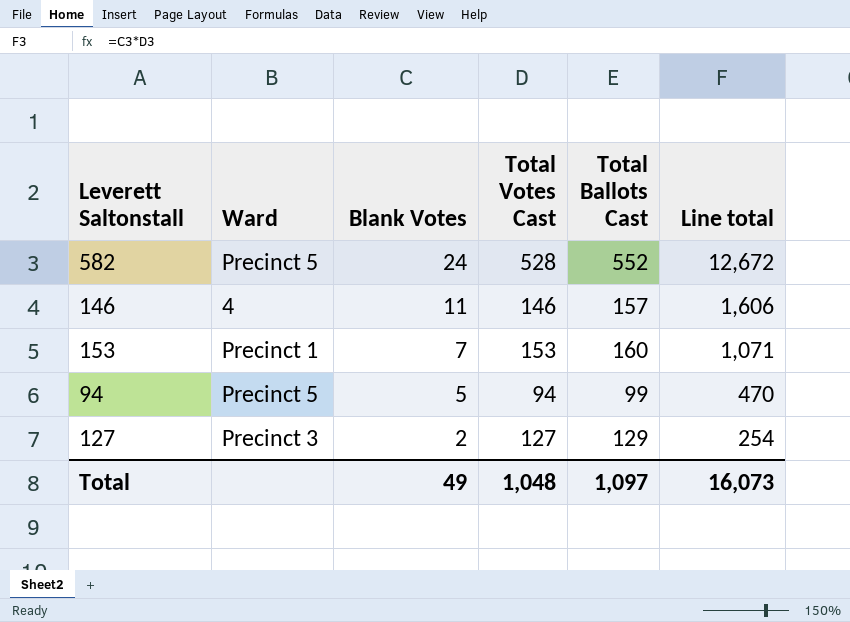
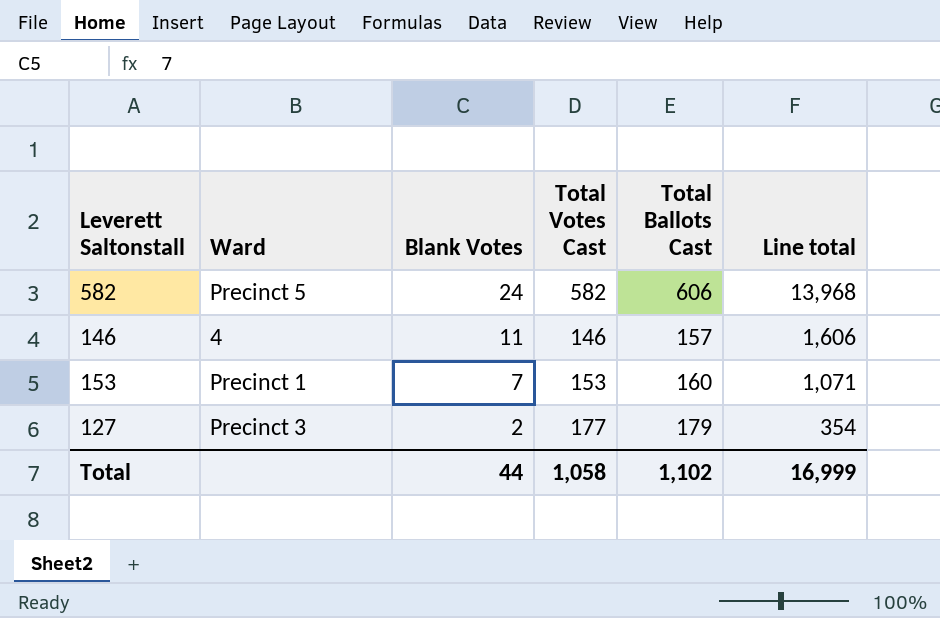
row 94: Precinct 5 | 5 | 94 | 99 | 470 -> none
582 | Total Votes Cast: 528 -> 582
582 | Total Ballots Cast: 552 -> 606
582 | Line total: 12,672 -> 13,968
127 | Total Votes Cast: 127 -> 177
127 | Total Ballots Cast: 129 -> 179
127 | Line total: 254 -> 354
Total | Blank Votes: 49 -> 44
Total | Total Votes Cast: 1,048 -> 1,058
Total | Total Ballots Cast: 1,097 -> 1,102
Total | Line total: 16,073 -> 16,999

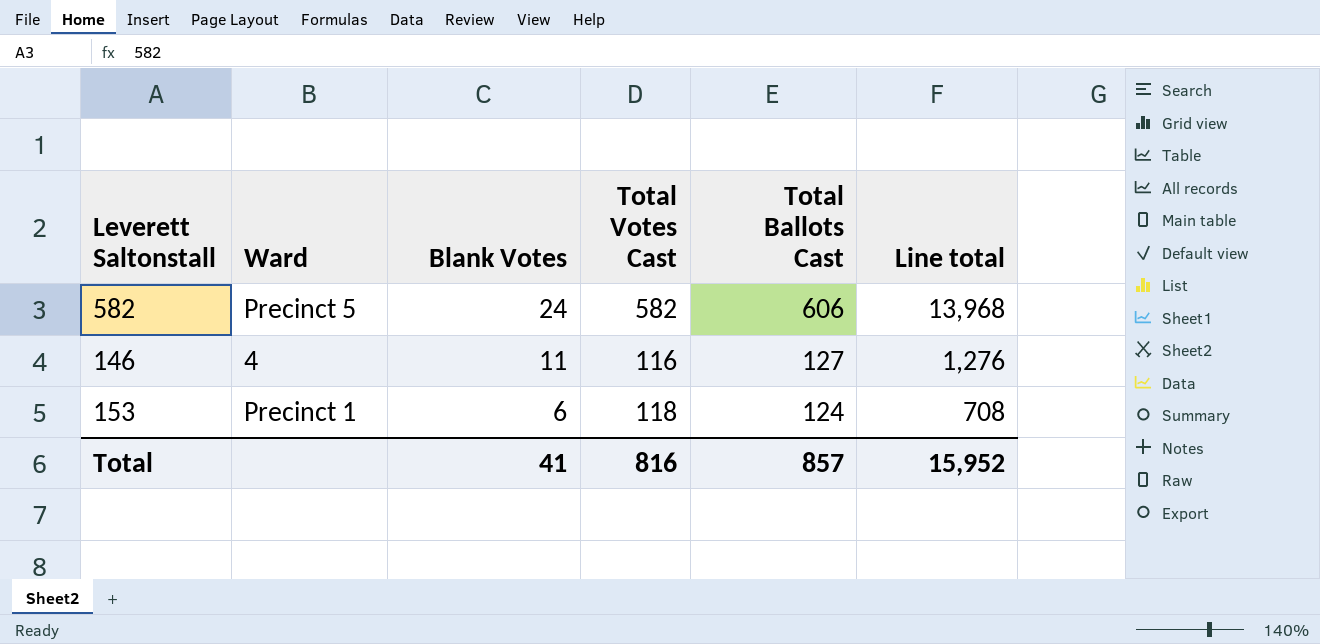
row 127: Precinct 3 | 2 | 177 | 179 | 354 -> none
146 | Total Votes Cast: 146 -> 116
146 | Total Ballots Cast: 157 -> 127
146 | Line total: 1,606 -> 1,276
153 | Blank Votes: 7 -> 6
153 | Total Votes Cast: 153 -> 118
153 | Total Ballots Cast: 160 -> 124
153 | Line total: 1,071 -> 708
Total | Blank Votes: 44 -> 41
Total | Total Votes Cast: 1,058 -> 816
Total | Total Ballots Cast: 1,102 -> 857
Total | Line total: 16,999 -> 15,952

